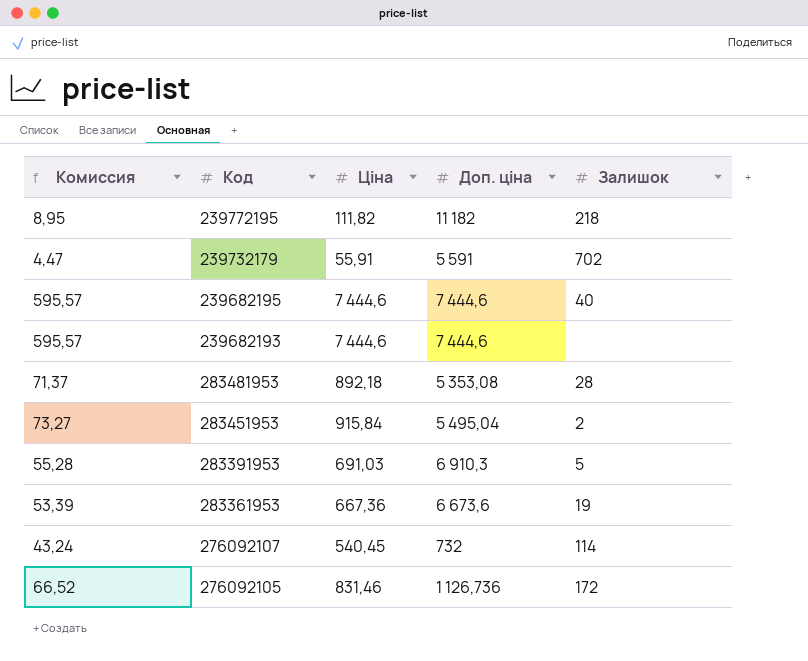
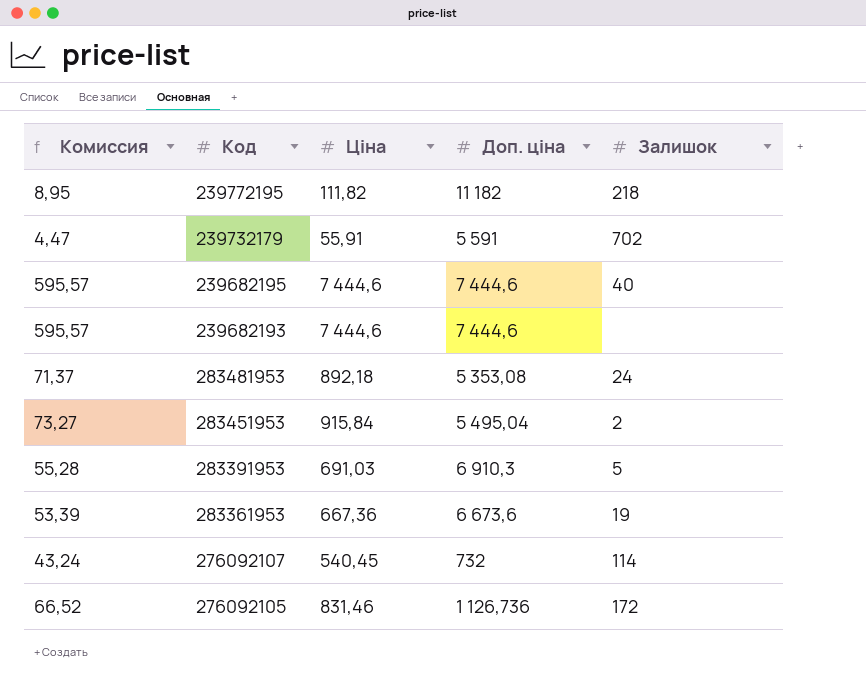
283481953 | Залишок: 28 -> 24

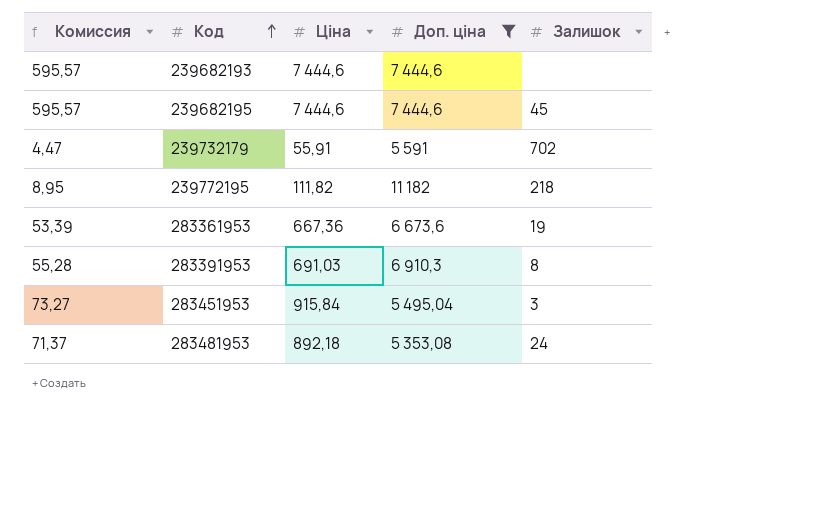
filter: none -> Доп. ціна >= 5 353,08
row order: none -> Код ascending
239682195 | Залишок: 40 -> 45
283391953 | Залишок: 5 -> 8
283451953 | Залишок: 2 -> 3

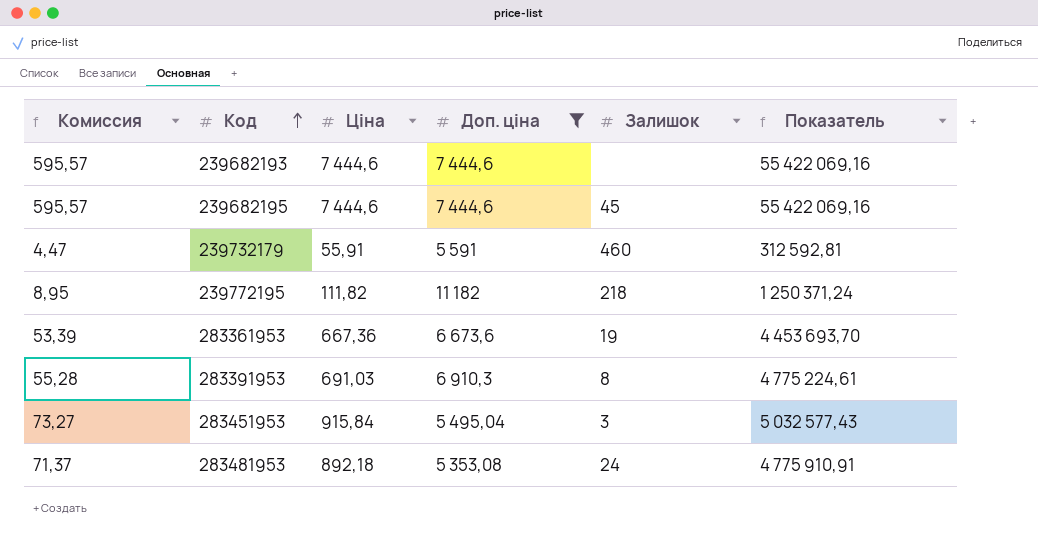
column Показатель | formula: none -> [Ціна] * [Доп. ціна]
239732179 | Залишок: 702 -> 460

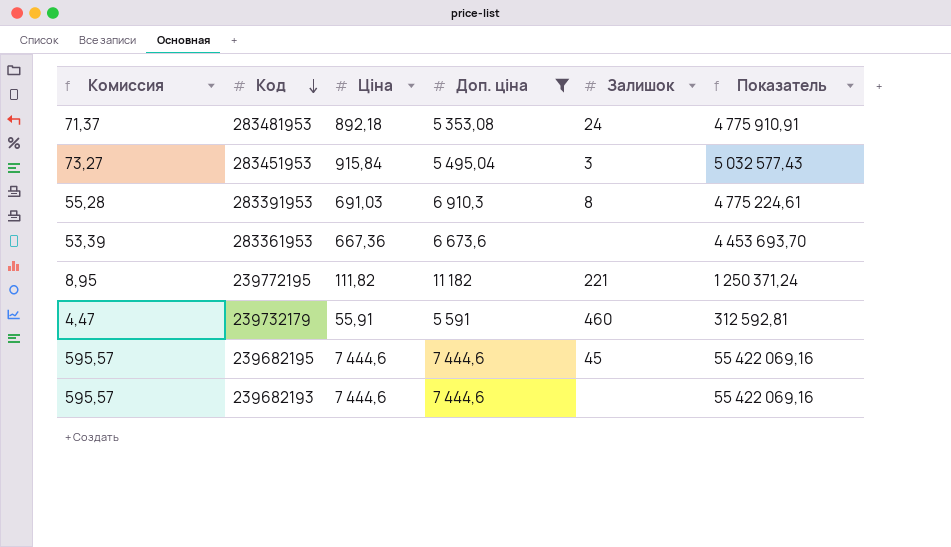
row order: Код ascending -> Код descending
283361953 | Залишок: 19 -> none
239772195 | Залишок: 218 -> 221

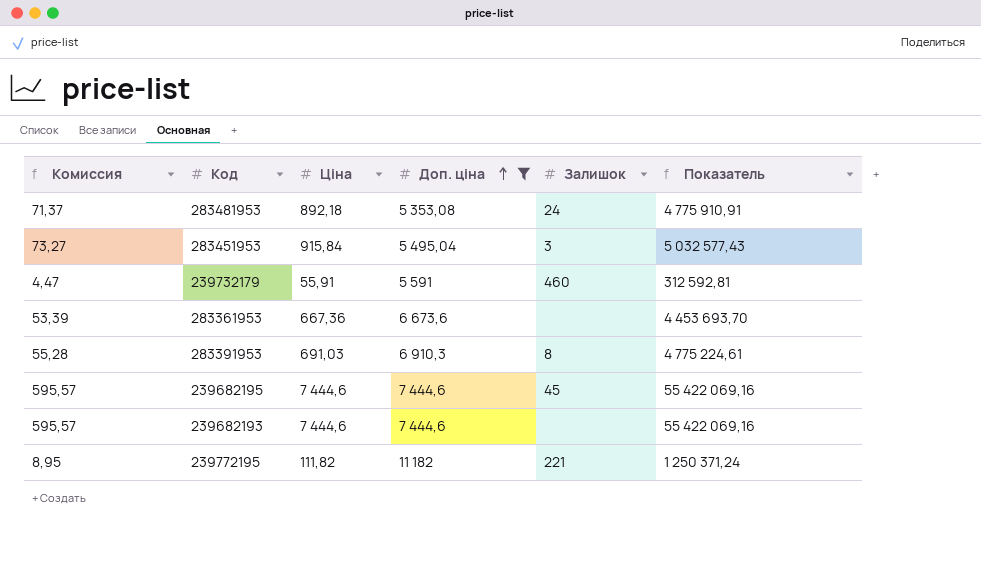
row order: Код descending -> Доп. ціна ascending

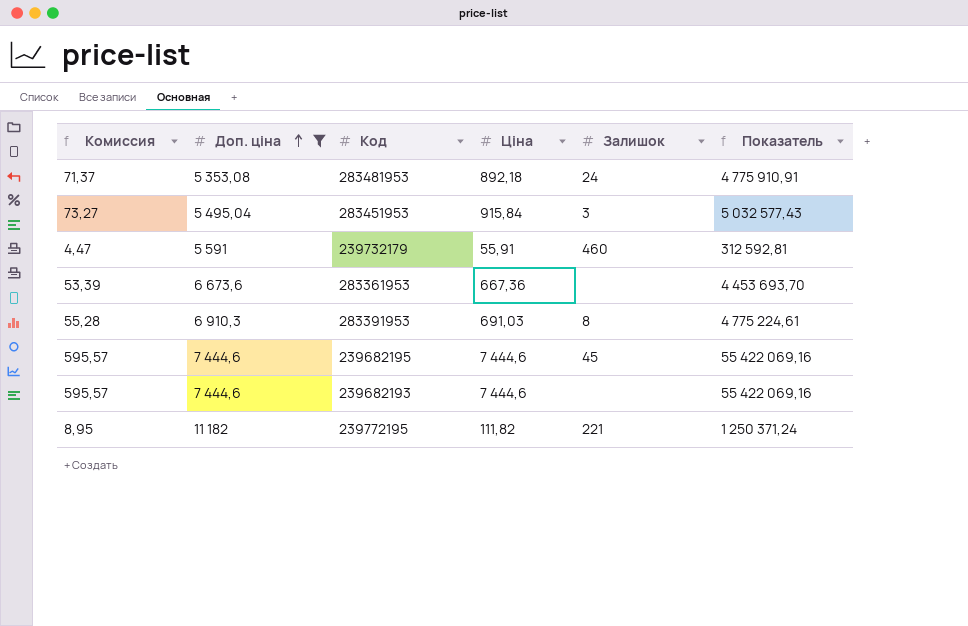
column Доп. ціна | position: 4 -> 2

